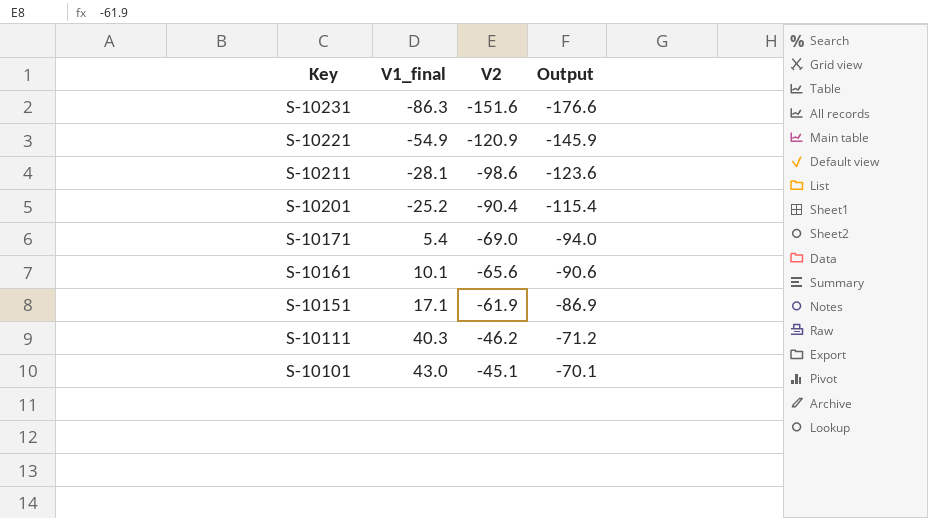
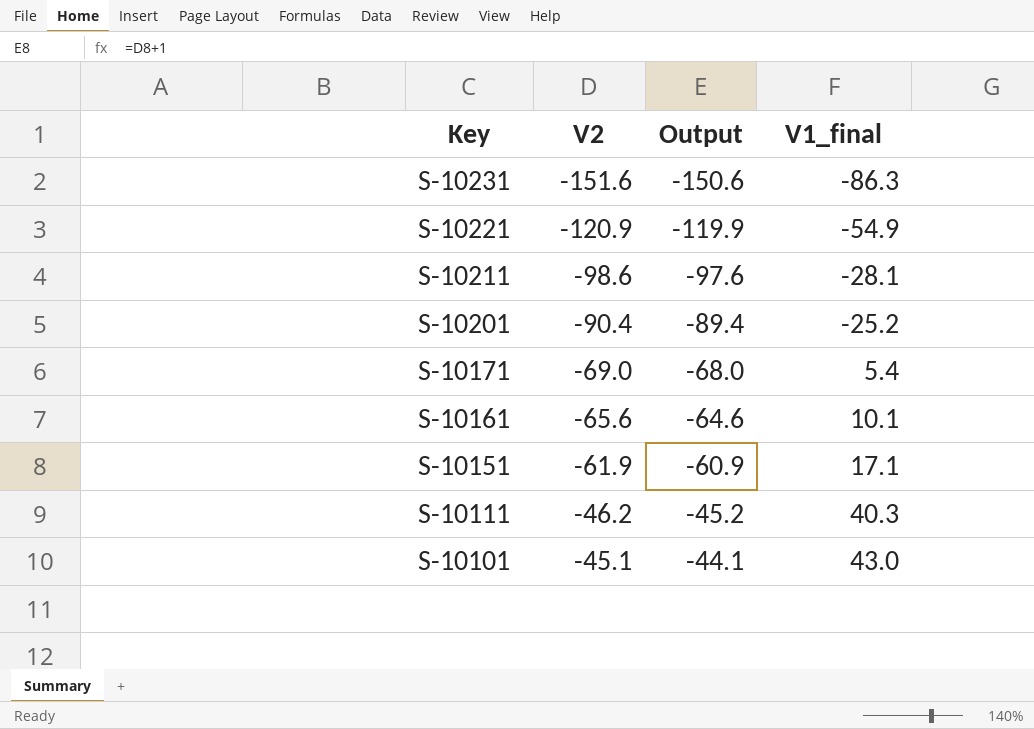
column Output | formula: [V2] - 25 -> [V2] + 1
column V1_final | position: 2 -> 4

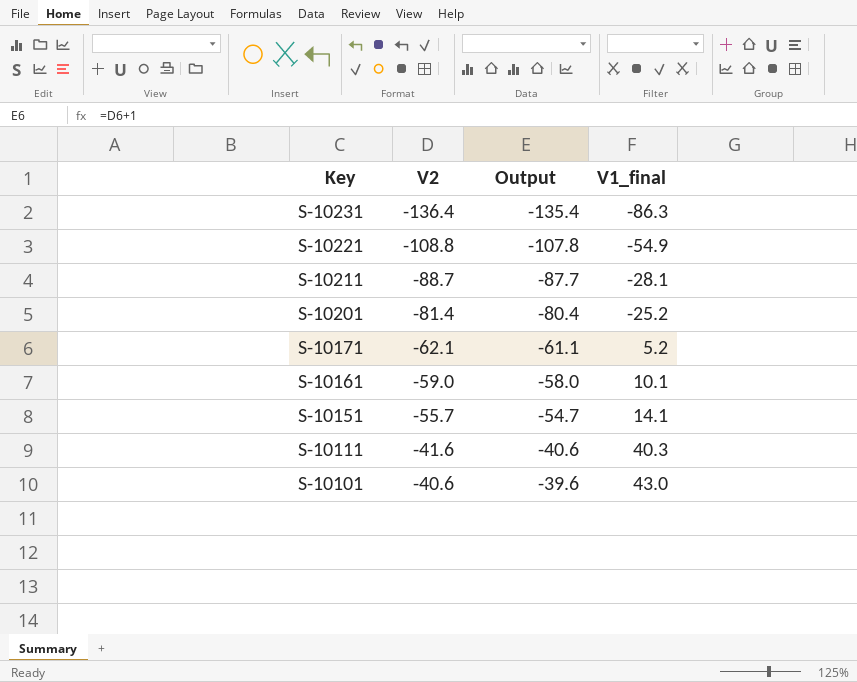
S-10231 | V2: -151.6 -> -136.4
S-10231 | Output: -150.6 -> -135.4
S-10221 | V2: -120.9 -> -108.8
S-10221 | Output: -119.9 -> -107.8
S-10211 | V2: -98.6 -> -88.7
S-10211 | Output: -97.6 -> -87.7
S-10201 | V2: -90.4 -> -81.4
S-10201 | Output: -89.4 -> -80.4
S-10171 | V2: -69.0 -> -62.1
S-10171 | Output: -68.0 -> -61.1
S-10171 | V1_final: 5.4 -> 5.2
S-10161 | V2: -65.6 -> -59.0
S-10161 | Output: -64.6 -> -58.0
S-10151 | V2: -61.9 -> -55.7
S-10151 | Output: -60.9 -> -54.7
S-10151 | V1_final: 17.1 -> 14.1
S-10111 | V2: -46.2 -> -41.6
S-10111 | Output: -45.2 -> -40.6
S-10101 | V2: -45.1 -> -40.6
S-10101 | Output: -44.1 -> -39.6

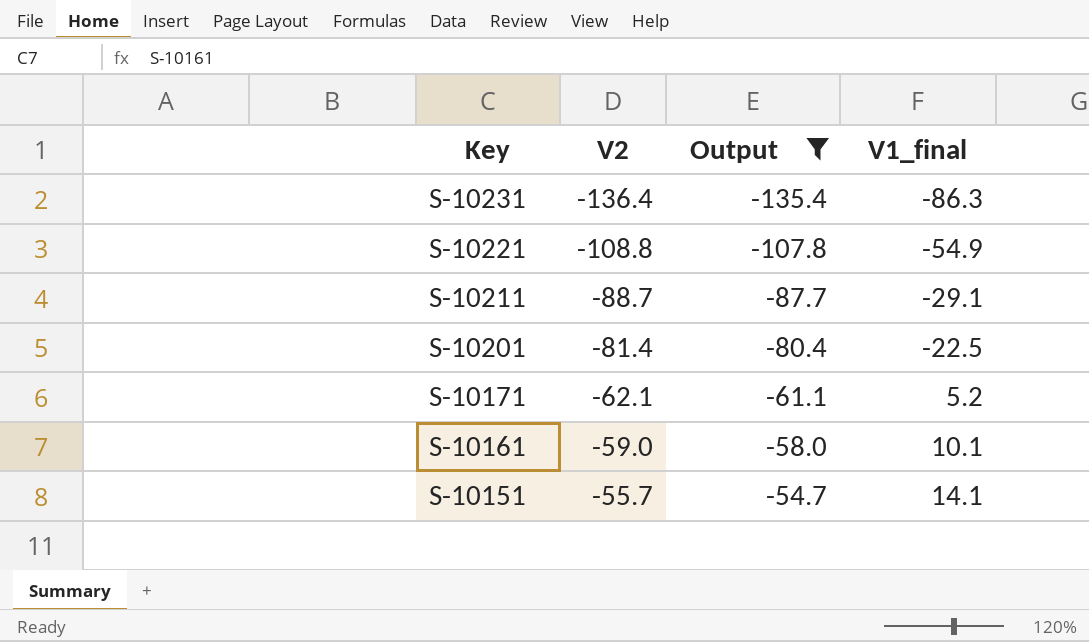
filter: none -> Output <= -54.7
S-10211 | V1_final: -28.1 -> -29.1
S-10201 | V1_final: -25.2 -> -22.5

